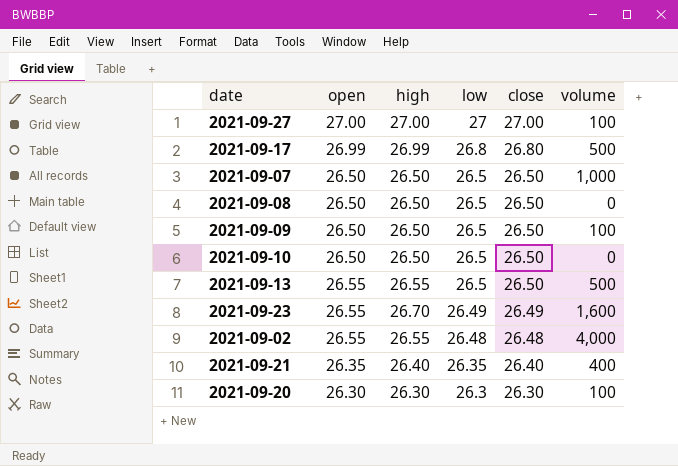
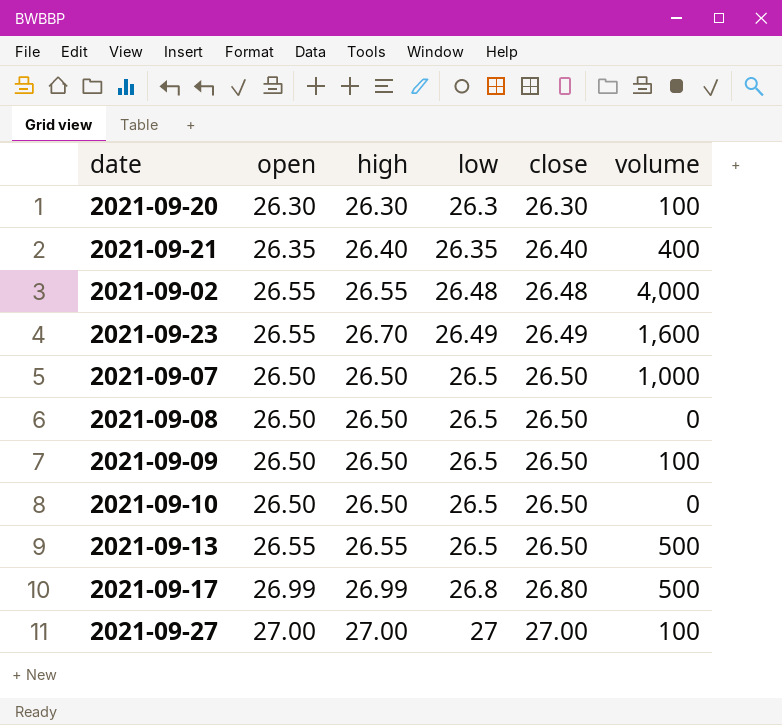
row order: low descending -> low ascending

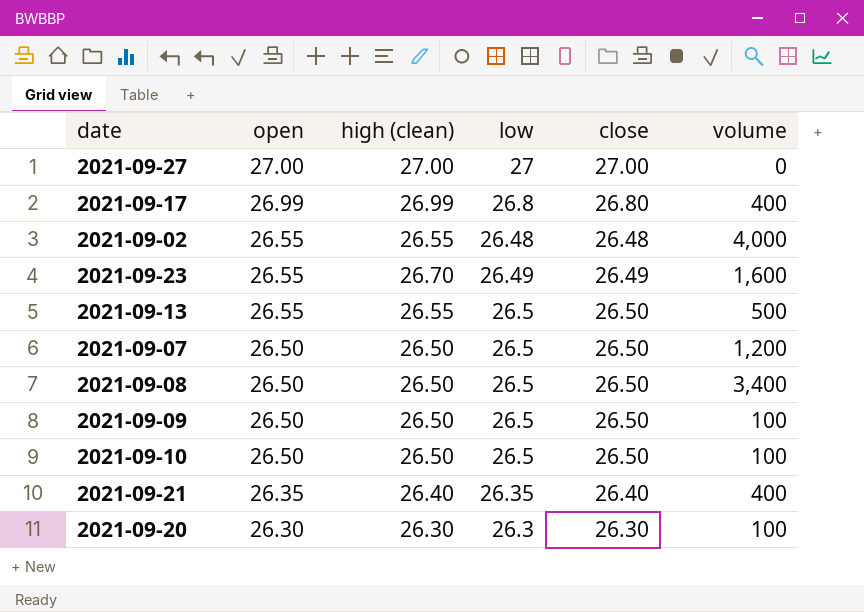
row order: low ascending -> open descending
column name: high -> high (clean)
2021-09-27 | volume: 100 -> 0
2021-09-17 | volume: 500 -> 400
2021-09-07 | volume: 1,000 -> 1,200
2021-09-08 | volume: 0 -> 3,400
2021-09-10 | volume: 0 -> 100

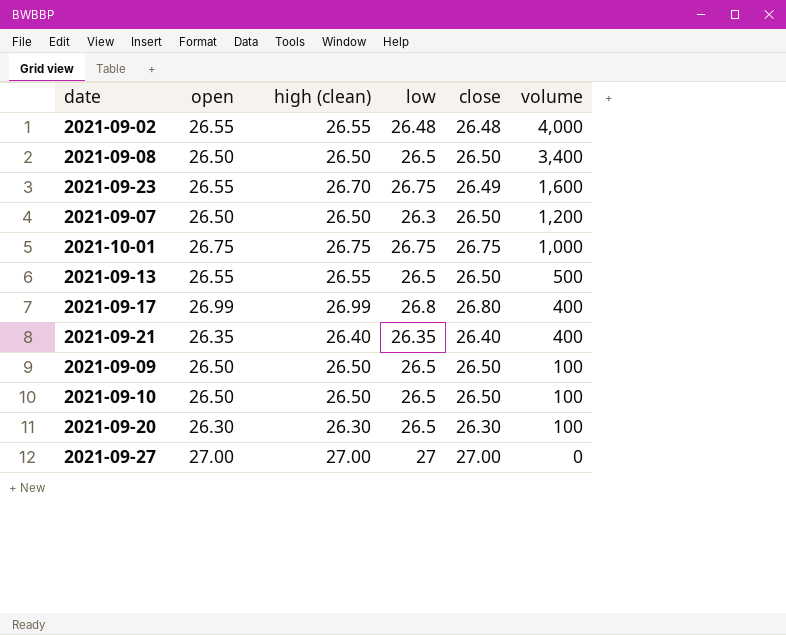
row order: open descending -> volume descending
2021-09-23 | low: 26.49 -> 26.75
2021-09-07 | low: 26.5 -> 26.3
row 2021-10-01: none -> 26.75 | 26.75 | 26.75 | 26.75 | 1,000
2021-09-20 | low: 26.3 -> 26.5

